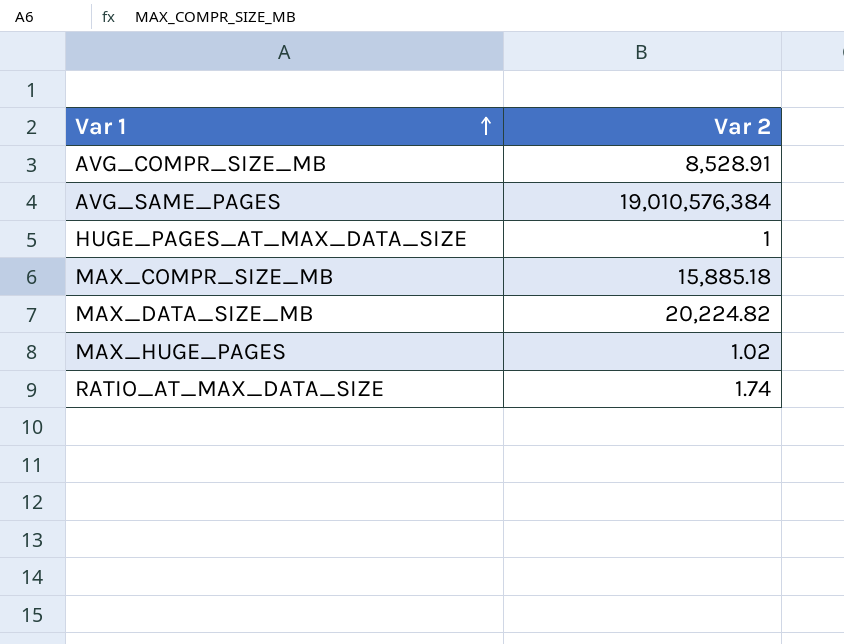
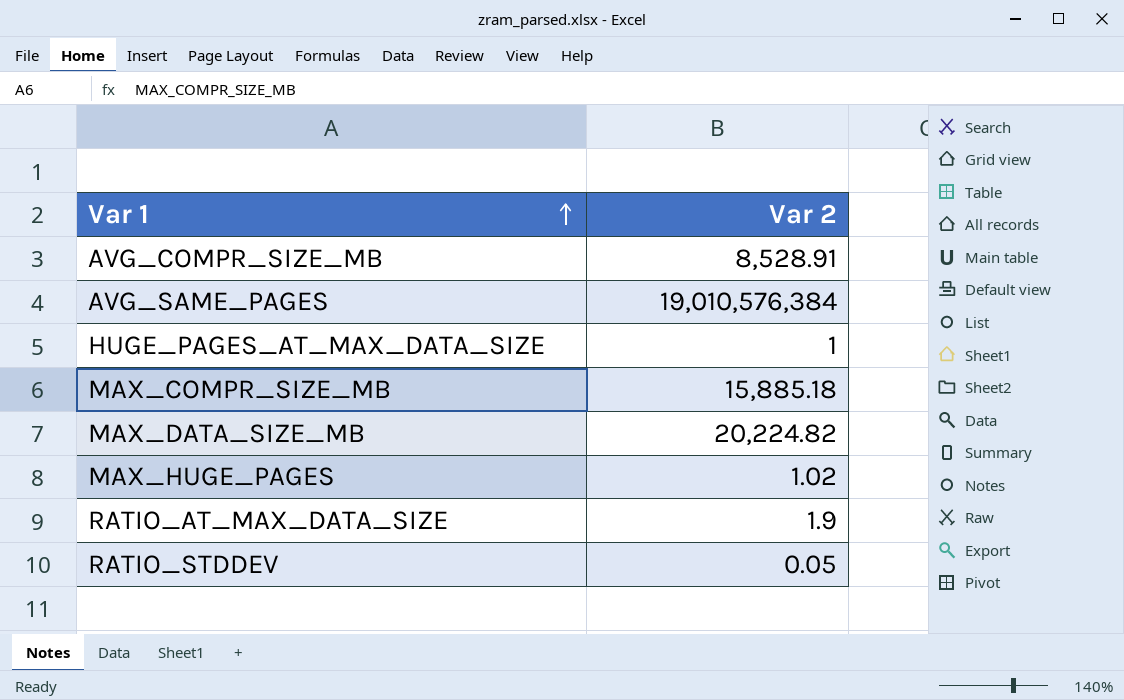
RATIO_AT_MAX_DATA_SIZE | Var 2: 1.74 -> 1.9
row RATIO_STDDEV: none -> 0.05

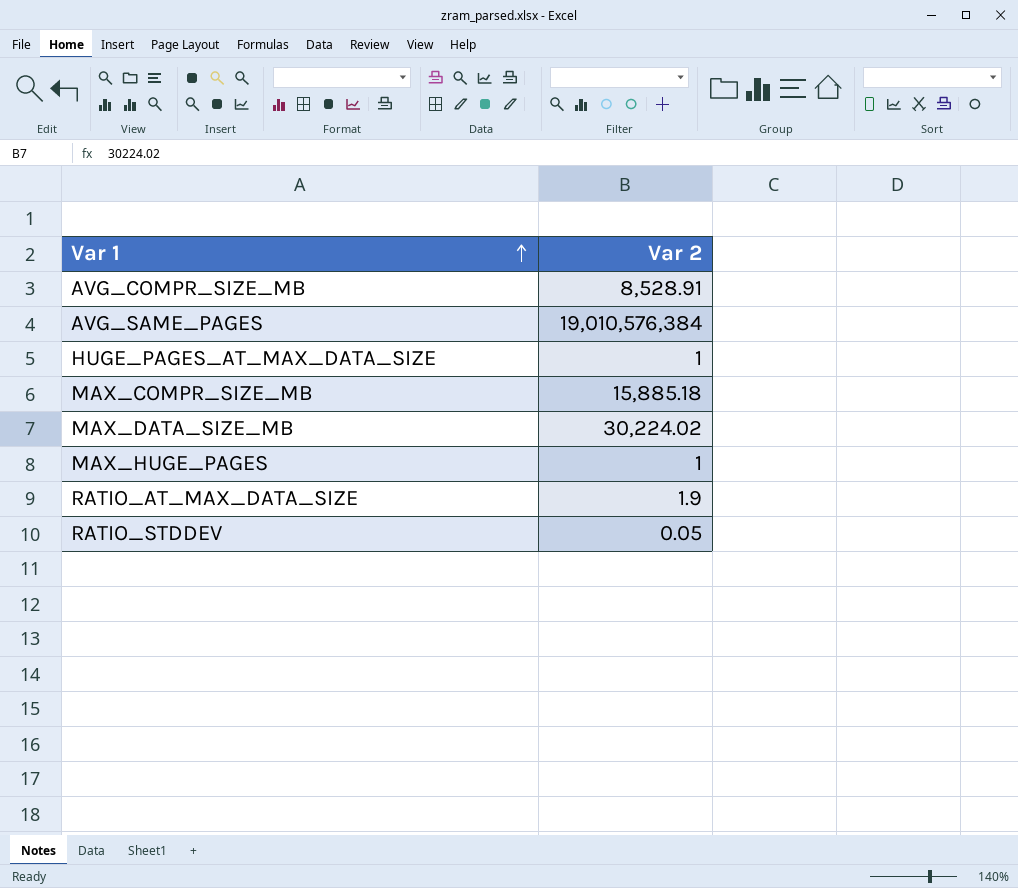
MAX_DATA_SIZE_MB | Var 2: 20,224.82 -> 30,224.02
MAX_HUGE_PAGES | Var 2: 1.02 -> 1

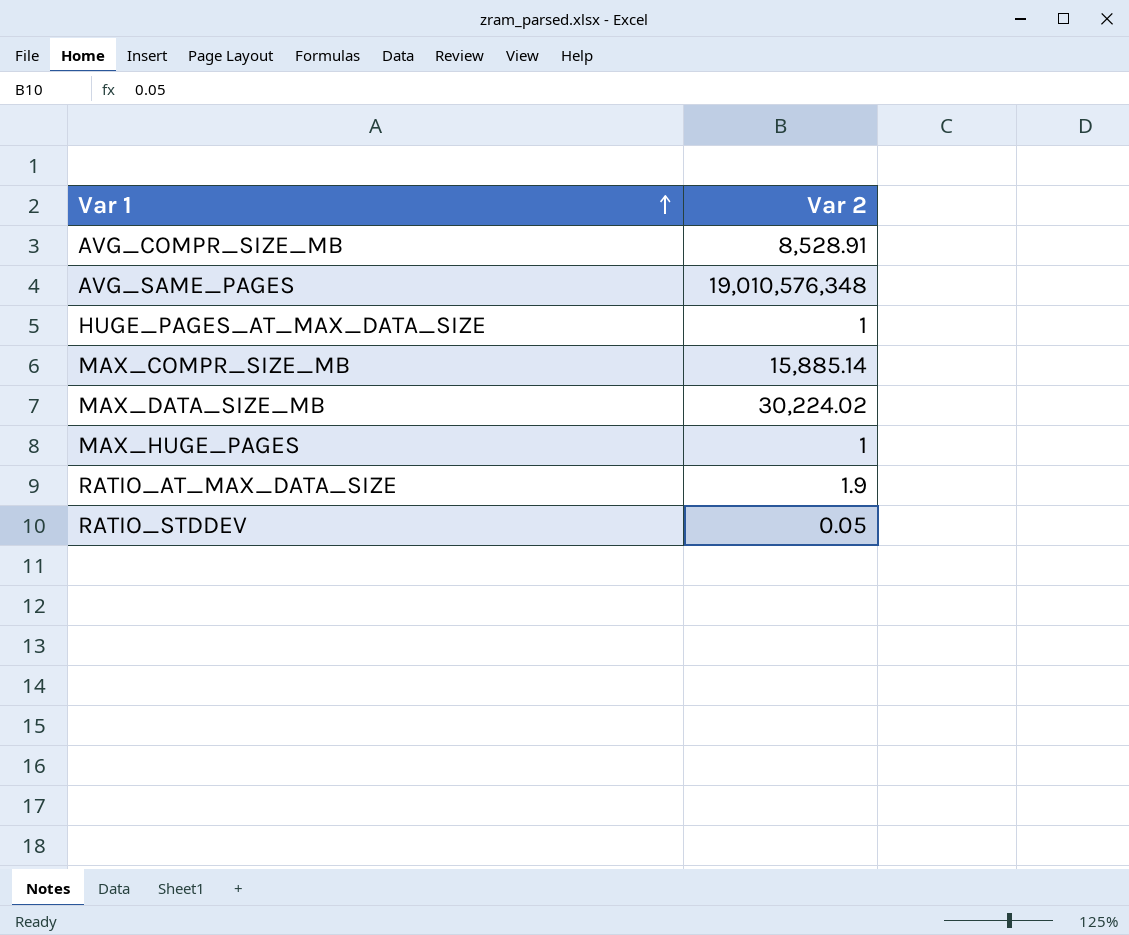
AVG_SAME_PAGES | Var 2: 19,010,576,384 -> 19,010,576,348
MAX_COMPR_SIZE_MB | Var 2: 15,885.18 -> 15,885.14

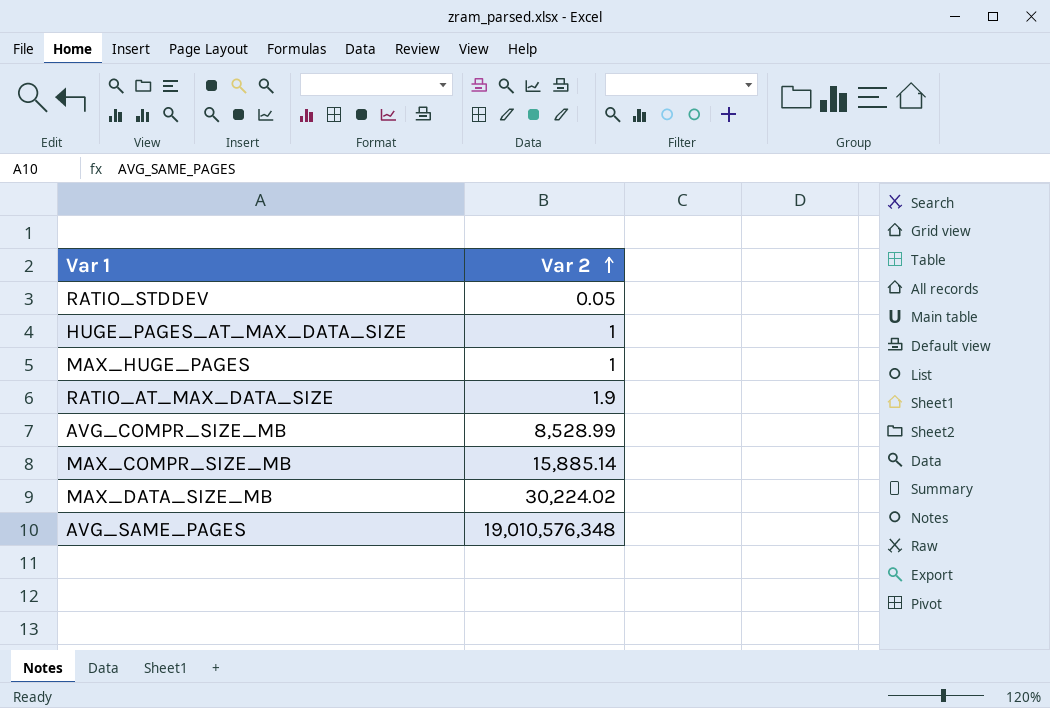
row order: Var 1 ascending -> Var 2 ascending
AVG_COMPR_SIZE_MB | Var 2: 8,528.91 -> 8,528.99

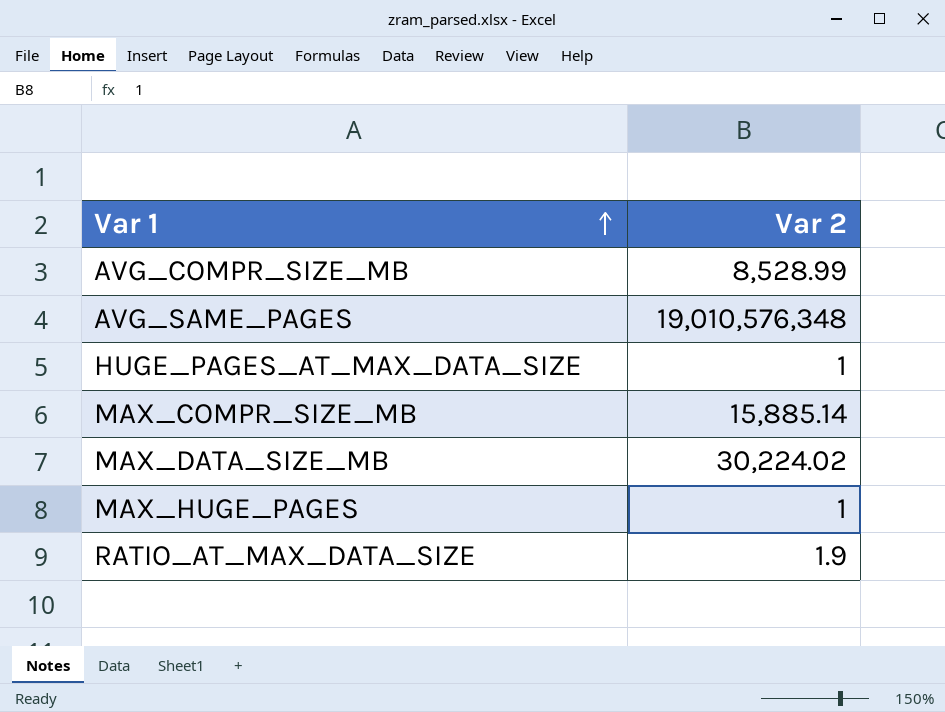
row order: Var 2 ascending -> Var 1 ascending
row RATIO_STDDEV: 0.05 -> none

